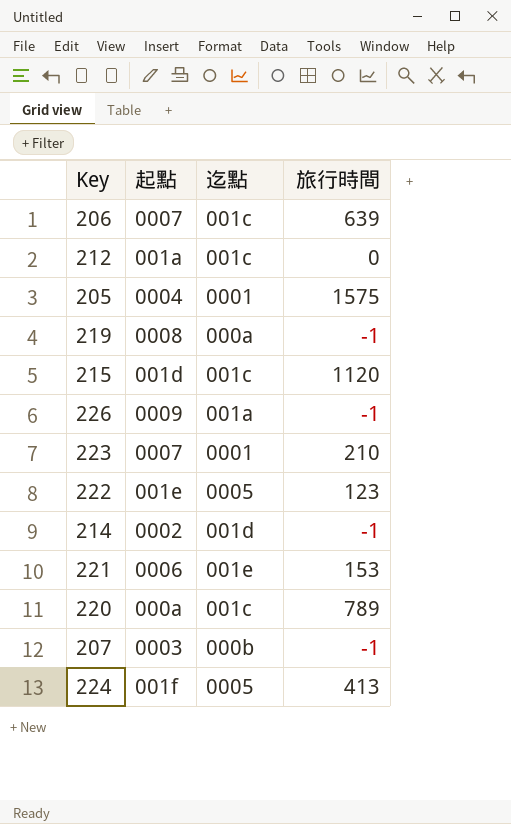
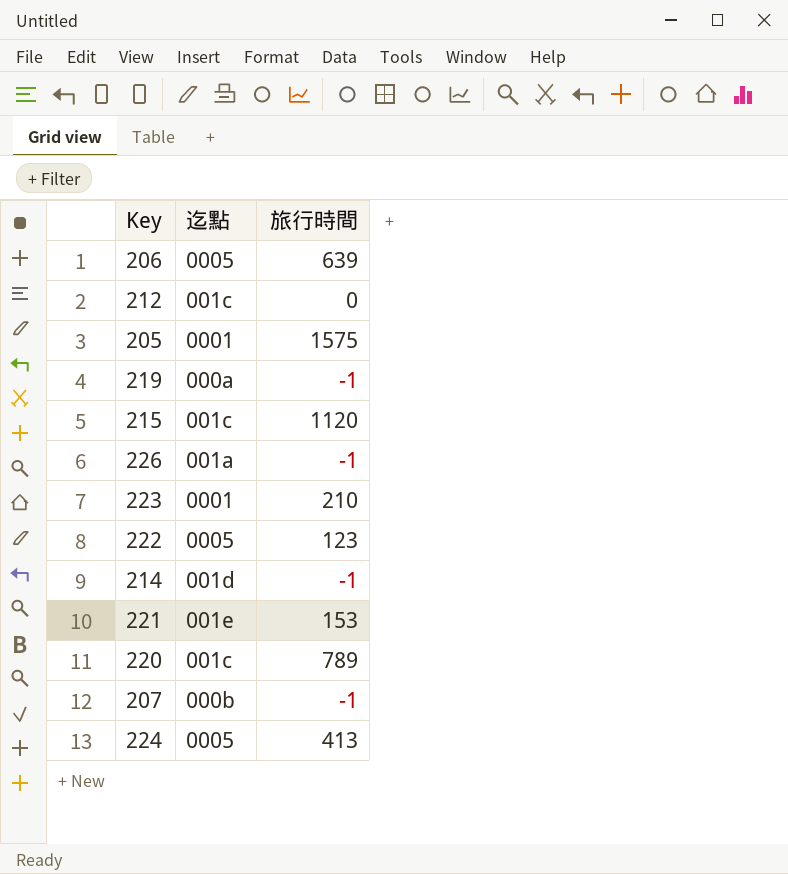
column 起點 | position: 2 -> none
206 | 迄點: 001c -> 0005

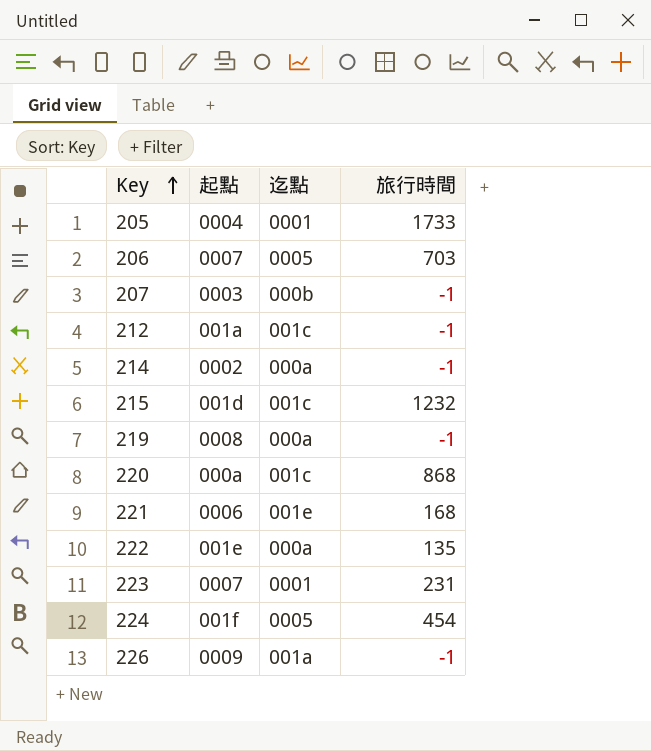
row order: none -> Key ascending
column 起點 | position: none -> 2
205 | 旅行時間: 1575 -> 1733
206 | 旅行時間: 639 -> 703
212 | 旅行時間: 0 -> -1
214 | 迄點: 001d -> 000a
215 | 旅行時間: 1120 -> 1232
220 | 旅行時間: 789 -> 868
221 | 旅行時間: 153 -> 168
222 | 迄點: 0005 -> 000a
222 | 旅行時間: 123 -> 135
223 | 旅行時間: 210 -> 231
224 | 旅行時間: 413 -> 454

